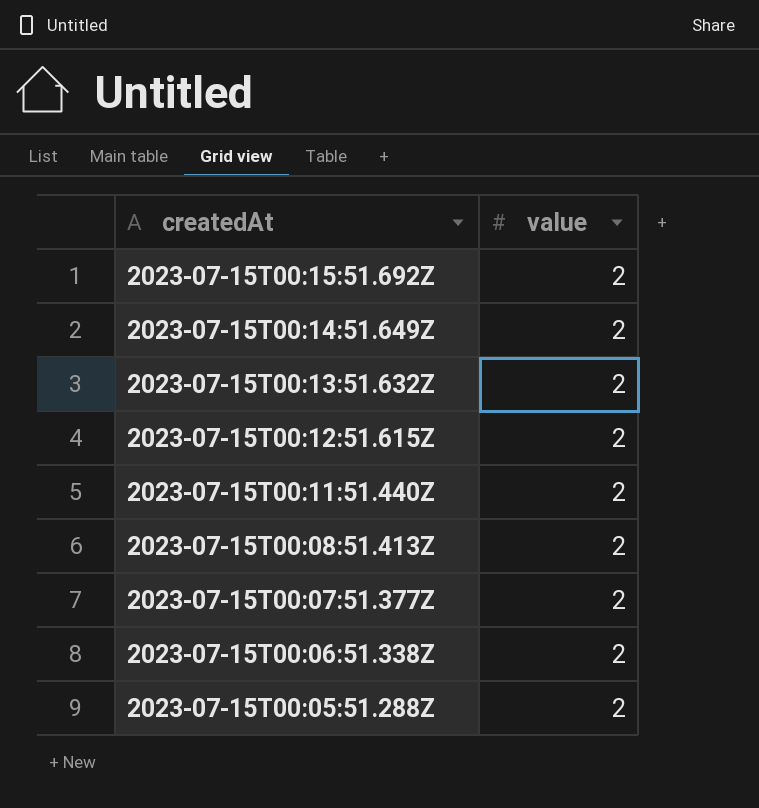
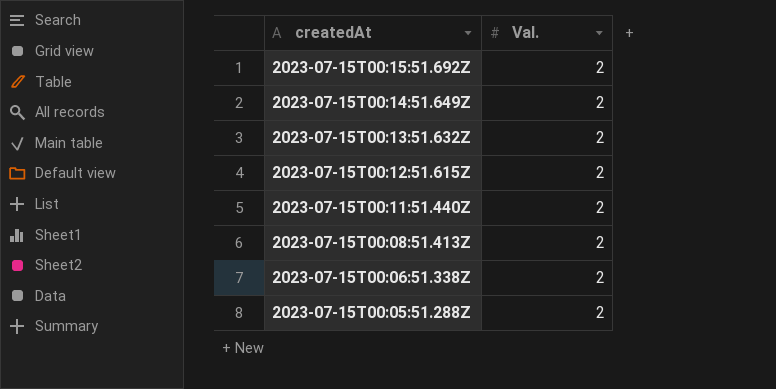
column name: value -> Val.
row 2023-07-15T00:07:51.377Z: 2 -> none

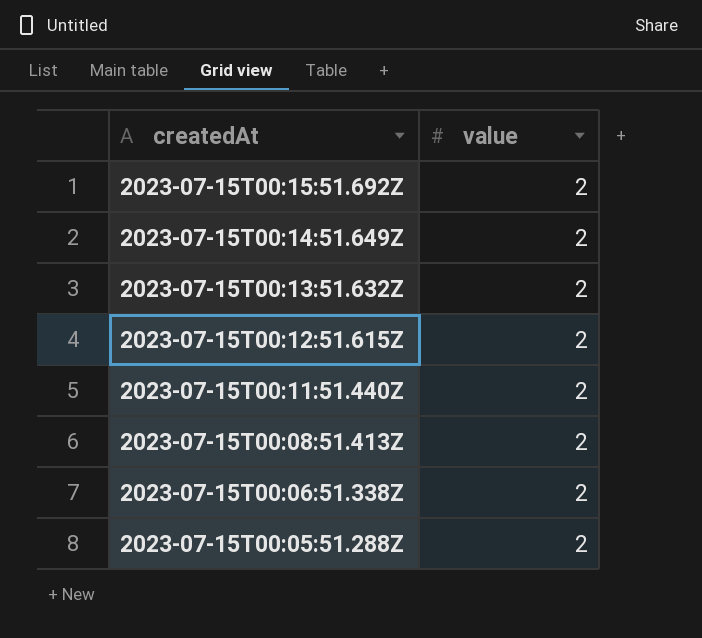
column name: Val. -> value

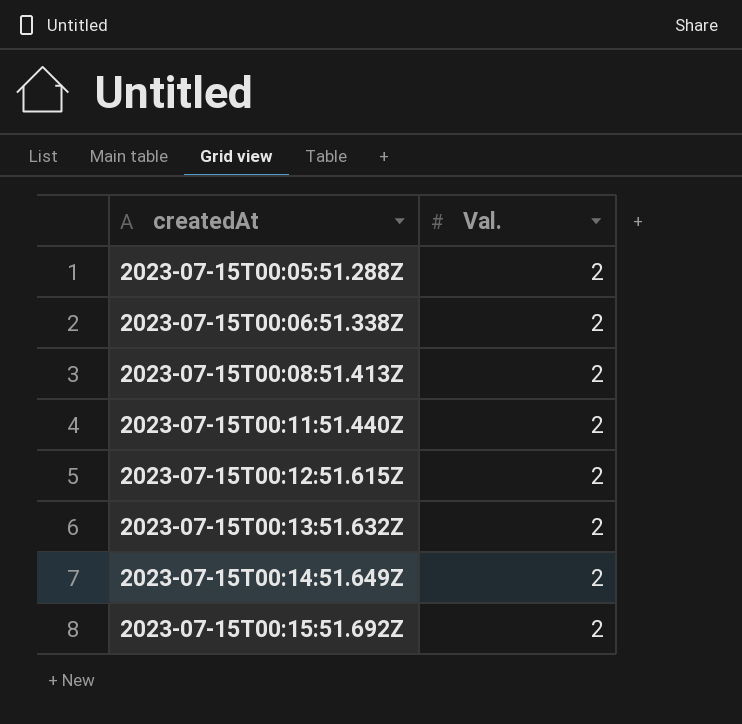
row order: createdAt descending -> createdAt ascending
column name: value -> Val.

